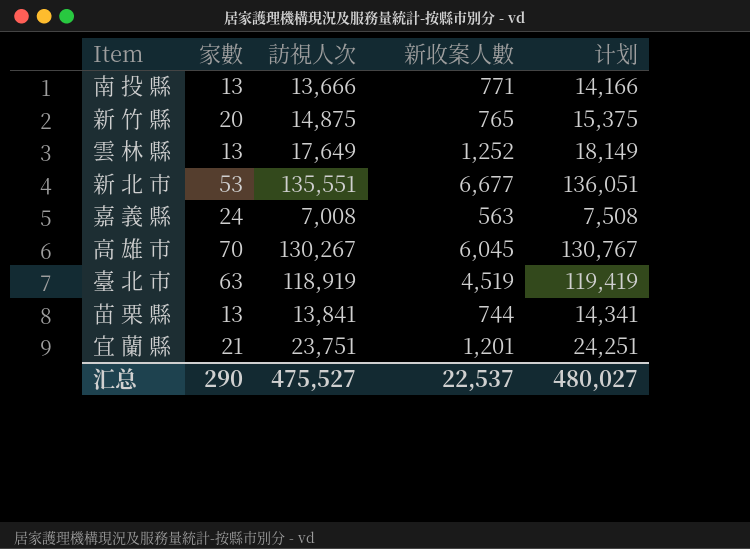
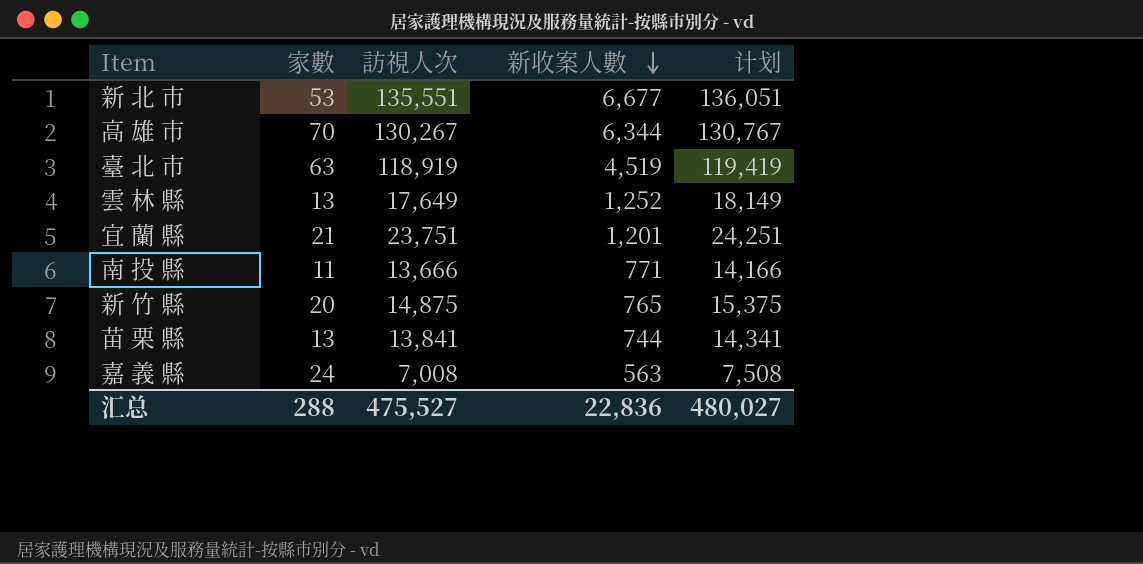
row order: none -> 新收案人數 descending
高 雄 市 | 新收案人數: 6,045 -> 6,344
南 投 縣 | 家數: 13 -> 11
汇总 | 家數: 290 -> 288
汇总 | 新收案人數: 22,537 -> 22,836

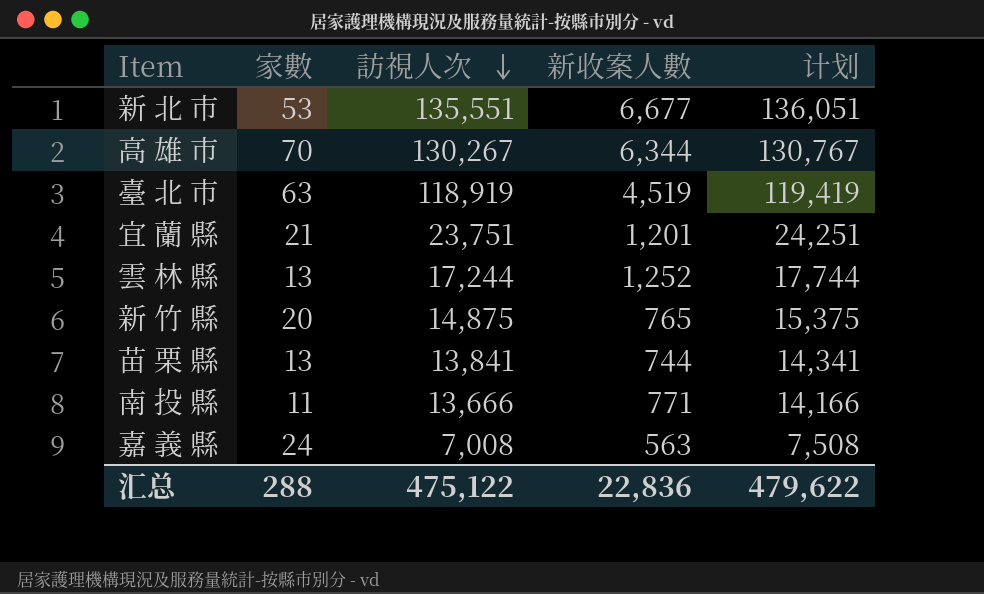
row order: 新收案人數 descending -> 訪視人次 descending
雲 林 縣 | 訪視人次: 17,649 -> 17,244
雲 林 縣 | 计划: 18,149 -> 17,744
汇总 | 訪視人次: 475,527 -> 475,122
汇总 | 计划: 480,027 -> 479,622

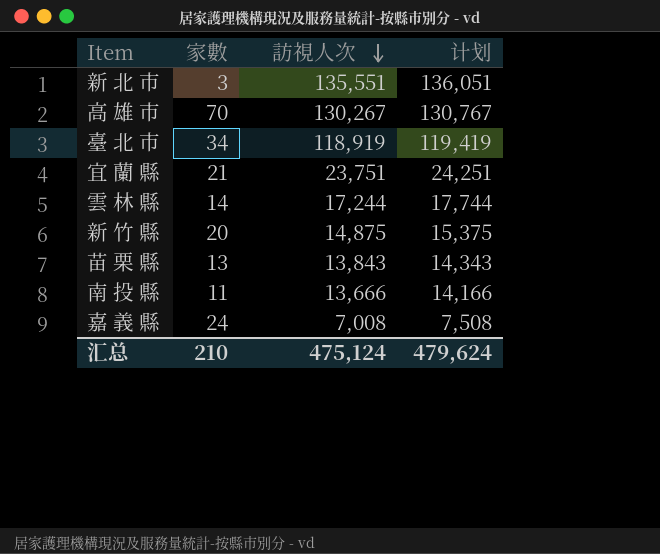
column 新收案人數 | position: 4 -> none
新 北 市 | 家數: 53 -> 3
臺 北 市 | 家數: 63 -> 34
雲 林 縣 | 家數: 13 -> 14
苗 栗 縣 | 訪視人次: 13,841 -> 13,843
苗 栗 縣 | 计划: 14,341 -> 14,343
汇总 | 家數: 288 -> 210
汇总 | 訪視人次: 475,122 -> 475,124
汇总 | 计划: 479,622 -> 479,624

